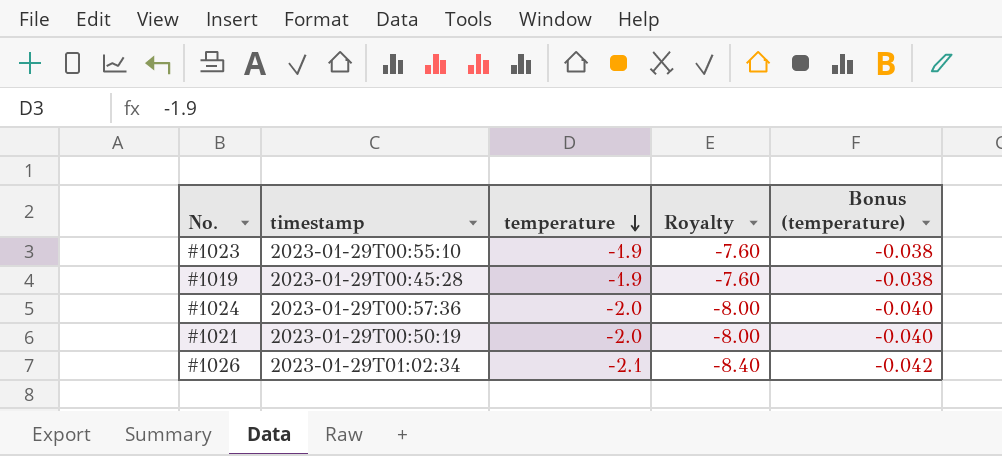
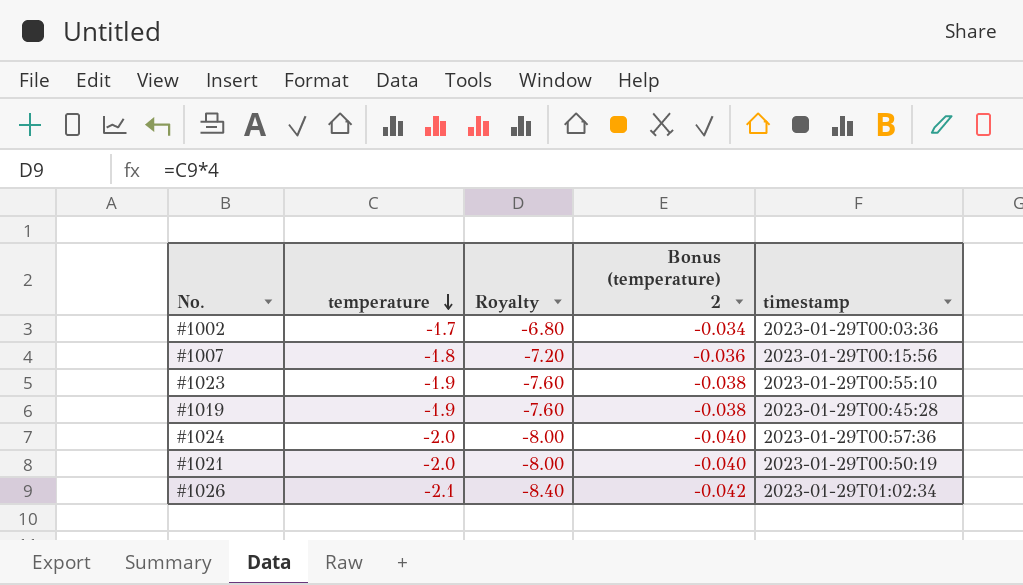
column name: Bonus (temperature) -> Bonus (temperature) 2
column timestamp | position: 2 -> 5
row #1002: none -> -1.7 | -6.80 | -0.034 | 2023-01-29T00:03:36
row #1007: none -> -1.8 | -7.20 | -0.036 | 2023-01-29T00:15:56

